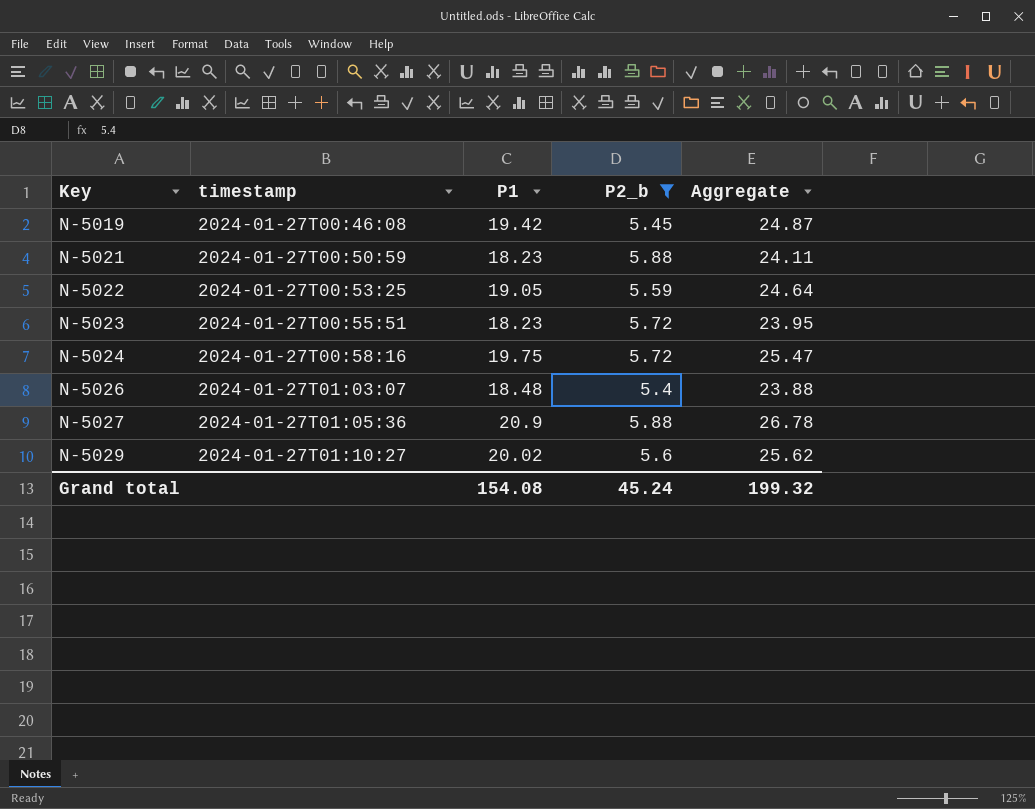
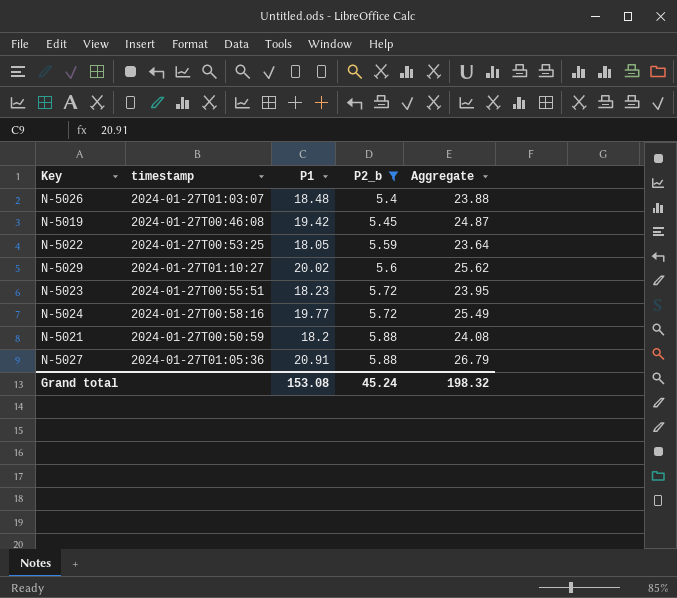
row order: Key ascending -> P2_b ascending
N-5022 | P1: 19.05 -> 18.05
N-5022 | Aggregate: 24.64 -> 23.64
N-5024 | P1: 19.75 -> 19.77
N-5024 | Aggregate: 25.47 -> 25.49
N-5021 | P1: 18.23 -> 18.2
N-5021 | Aggregate: 24.11 -> 24.08
N-5027 | P1: 20.9 -> 20.91
N-5027 | Aggregate: 26.78 -> 26.79
Grand total | P1: 154.08 -> 153.08
Grand total | Aggregate: 199.32 -> 198.32

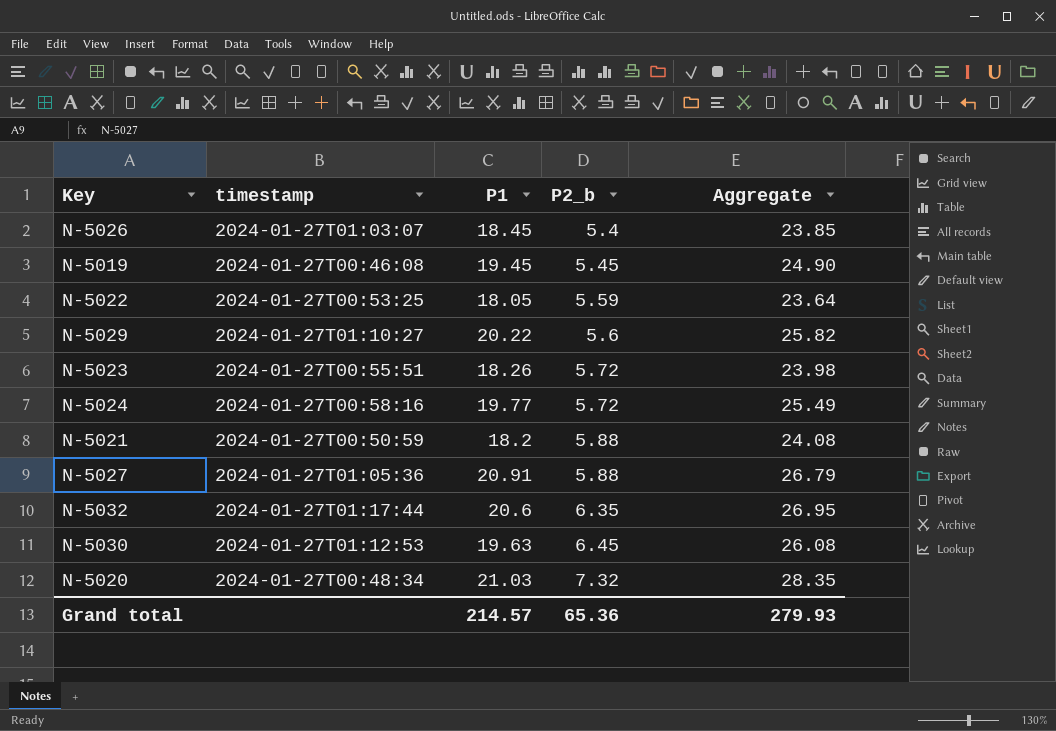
filter: P2_b <= 5.88 -> none
N-5026 | P1: 18.48 -> 18.45
N-5026 | Aggregate: 23.88 -> 23.85
N-5019 | P1: 19.42 -> 19.45
N-5019 | Aggregate: 24.87 -> 24.90
N-5029 | P1: 20.02 -> 20.22
N-5029 | Aggregate: 25.62 -> 25.82
N-5023 | P1: 18.23 -> 18.26
N-5023 | Aggregate: 23.95 -> 23.98
Grand total | P1: 153.08 -> 214.57
Grand total | P2_b: 45.24 -> 65.36
Grand total | Aggregate: 198.32 -> 279.93

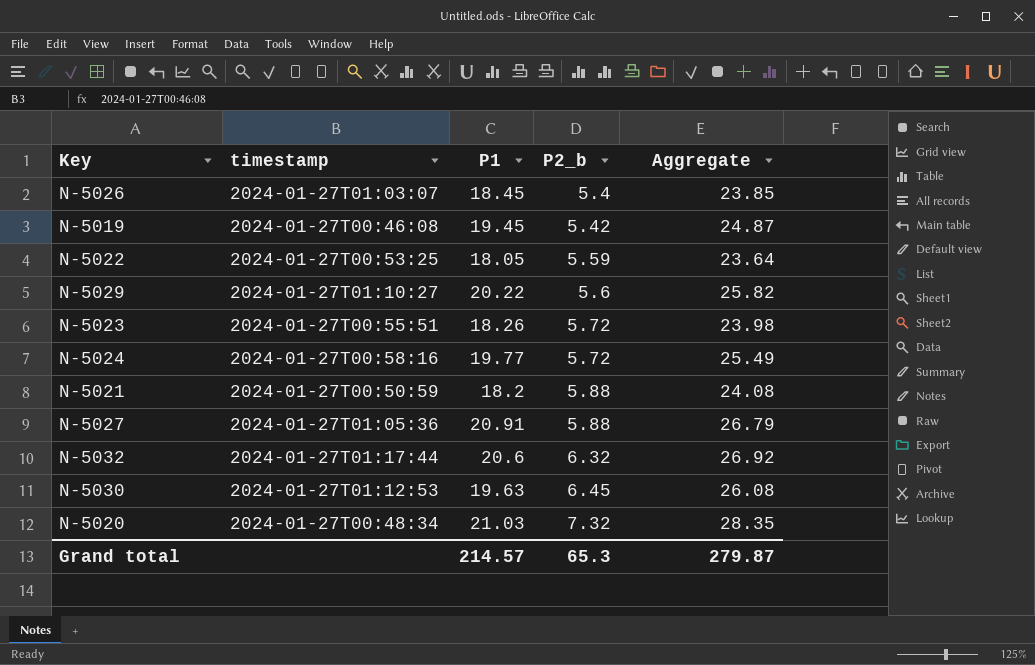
N-5019 | P2_b: 5.45 -> 5.42
N-5019 | Aggregate: 24.90 -> 24.87
N-5032 | P2_b: 6.35 -> 6.32
N-5032 | Aggregate: 26.95 -> 26.92
Grand total | P2_b: 65.36 -> 65.3
Grand total | Aggregate: 279.93 -> 279.87

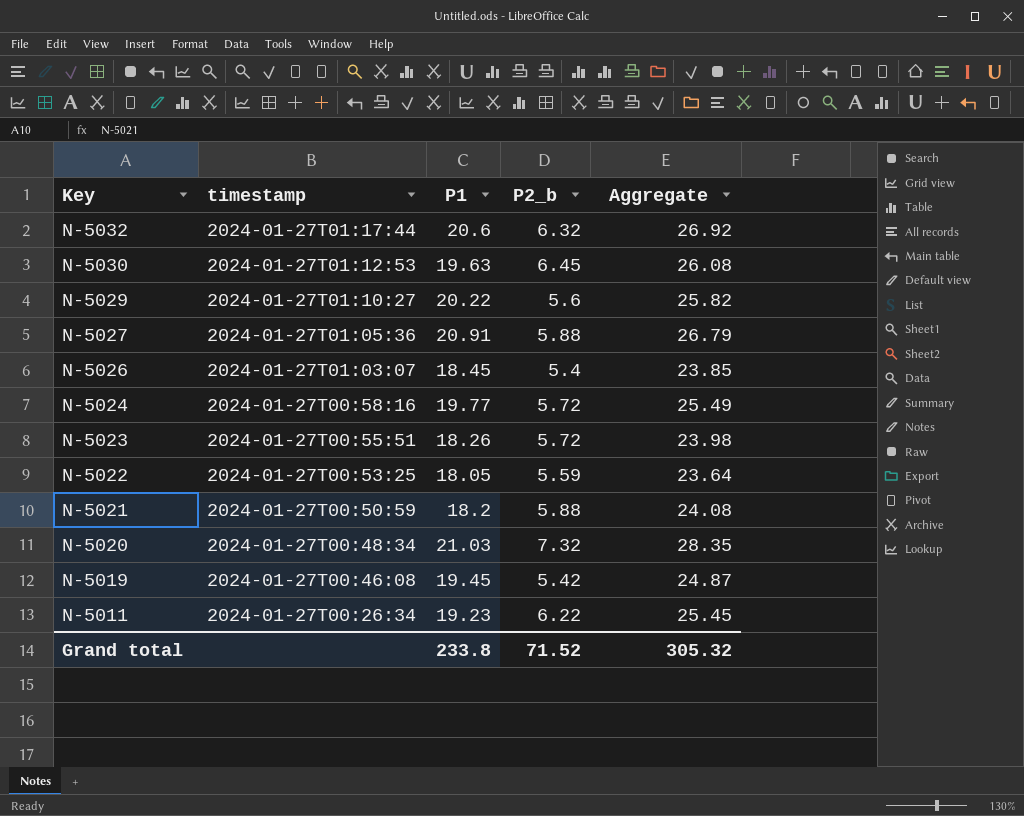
row order: P2_b ascending -> Key descending
row N-5011: none -> 2024-01-27T00:26:34 | 19.23 | 6.22 | 25.45
Grand total | P1: 214.57 -> 233.8
Grand total | P2_b: 65.3 -> 71.52
Grand total | Aggregate: 279.87 -> 305.32

